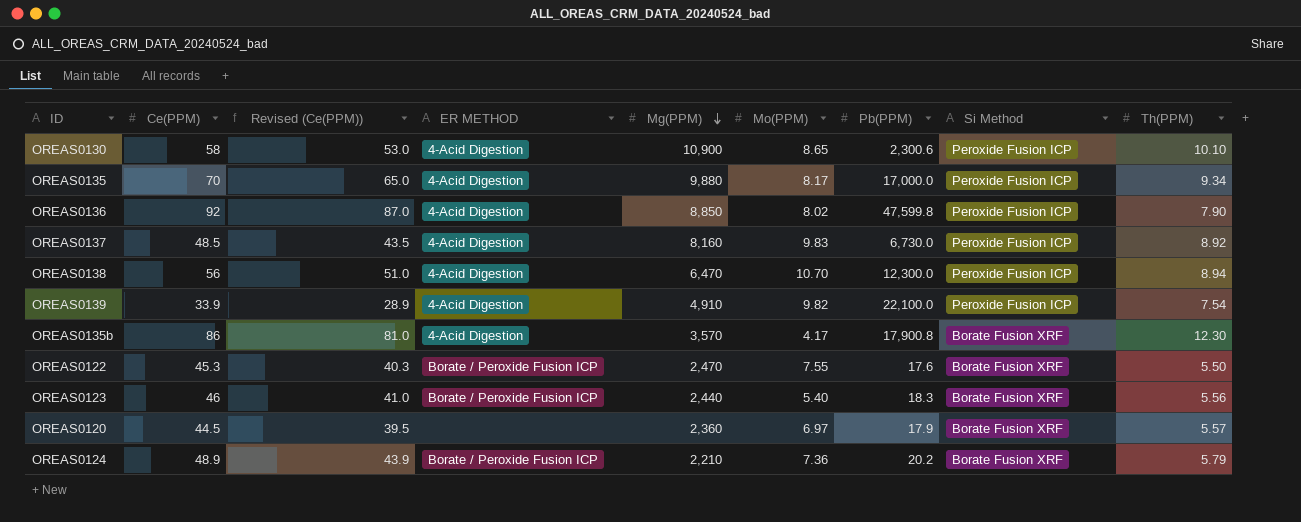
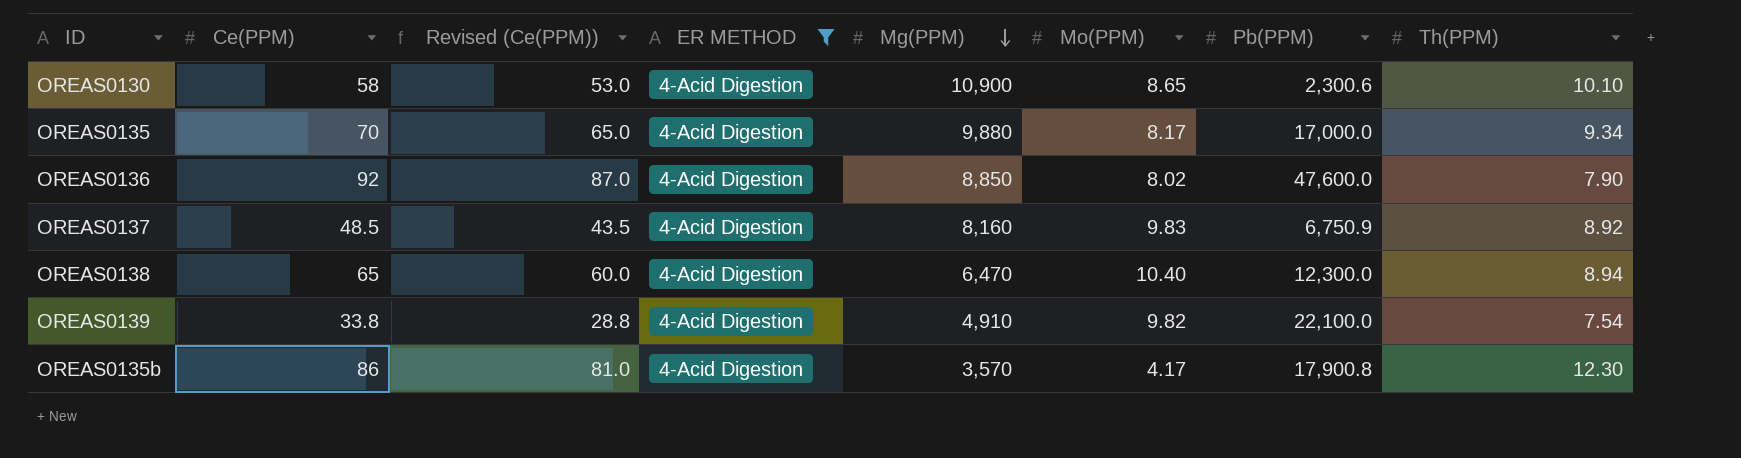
filter: none -> ER METHOD = 4-Acid Digestion
column Si Method | position: 8 -> none
OREAS0136 | Pb(PPM): 47,599.8 -> 47,600.0
OREAS0137 | Pb(PPM): 6,730.0 -> 6,750.9
OREAS0138 | Ce(PPM): 56 -> 65
OREAS0138 | Revised (Ce(PPM)): 51.0 -> 60.0
OREAS0138 | Mo(PPM): 10.70 -> 10.40
OREAS0139 | Ce(PPM): 33.9 -> 33.8
OREAS0139 | Revised (Ce(PPM)): 28.9 -> 28.8

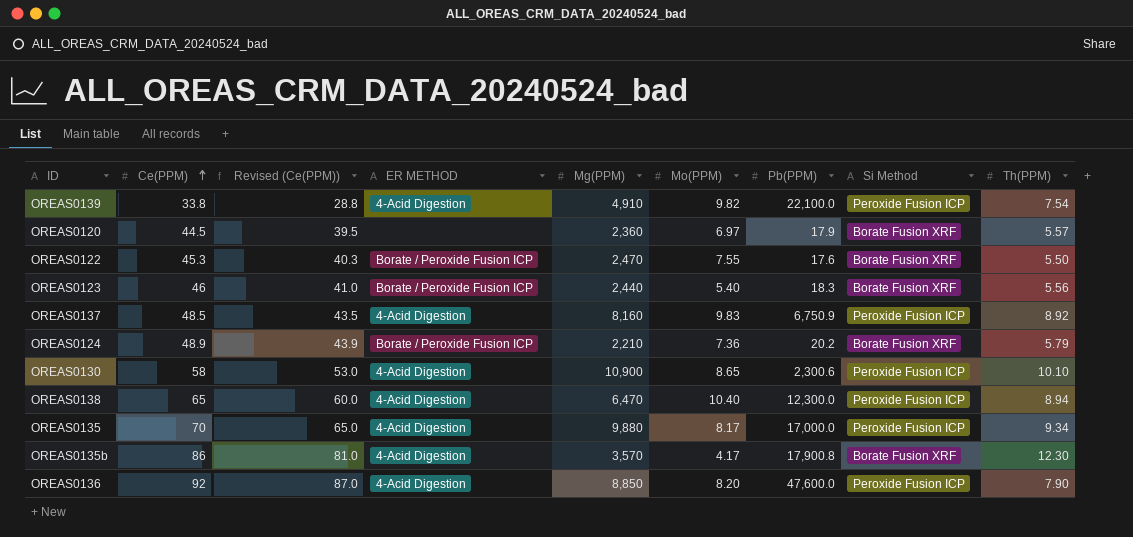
filter: ER METHOD = 4-Acid Digestion -> none
row order: Mg(PPM) descending -> Ce(PPM) ascending
column Si Method | position: none -> 8
OREAS0136 | Mo(PPM): 8.02 -> 8.20

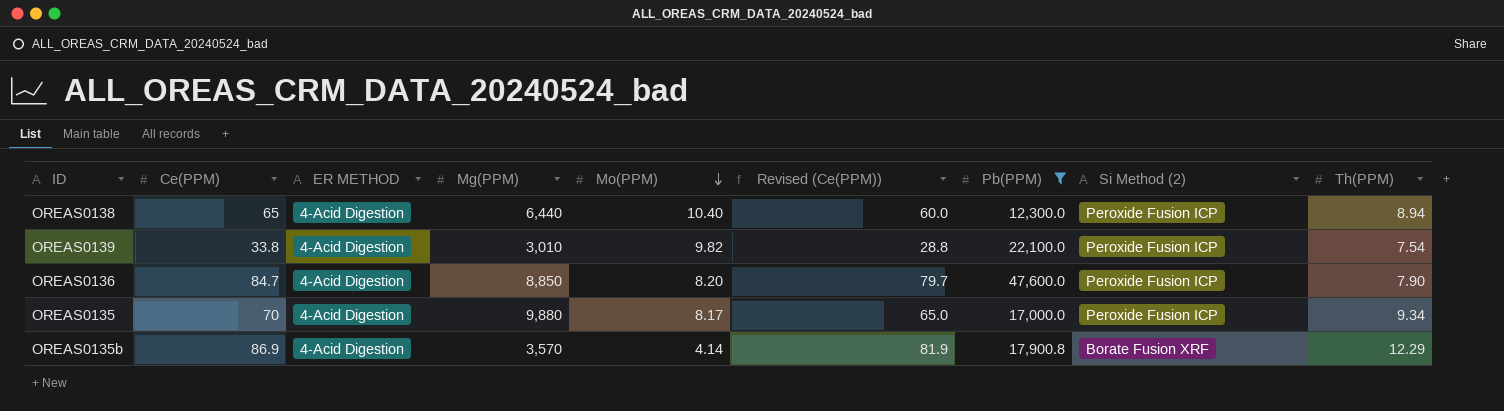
filter: none -> Pb(PPM) >= 12,300.0
row order: Ce(PPM) ascending -> Mo(PPM) descending
column Revised (Ce(PPM)) | position: 3 -> 6
column name: Si Method -> Si Method (2)
OREAS0138 | Mg(PPM): 6,470 -> 6,440
OREAS0139 | Mg(PPM): 4,910 -> 3,010
OREAS0136 | Ce(PPM): 92 -> 84.7
OREAS0136 | Revised (Ce(PPM)): 87.0 -> 79.7
OREAS0135b | Ce(PPM): 86 -> 86.9
OREAS0135b | Mo(PPM): 4.17 -> 4.14
OREAS0135b | Revised (Ce(PPM)): 81.0 -> 81.9
OREAS0135b | Th(PPM): 12.30 -> 12.29

